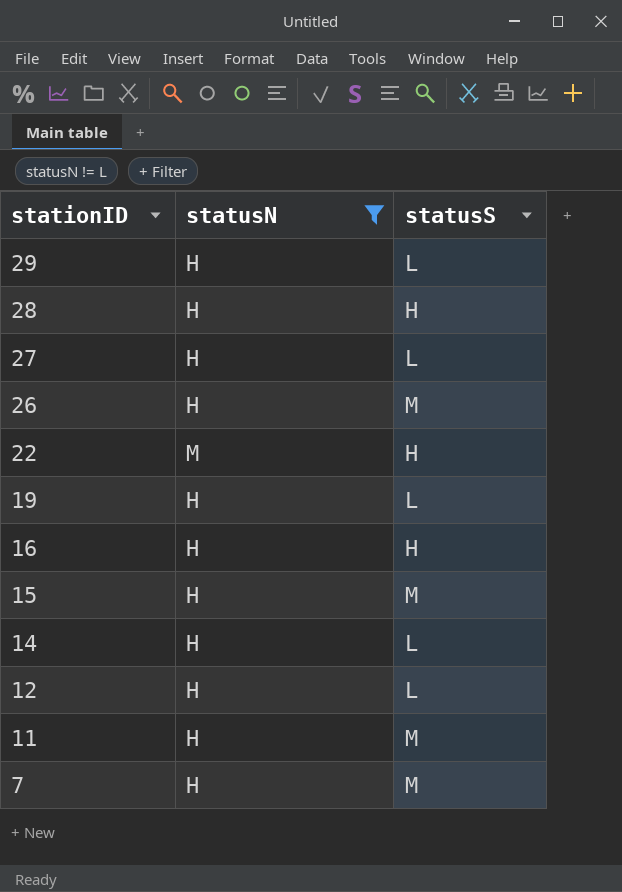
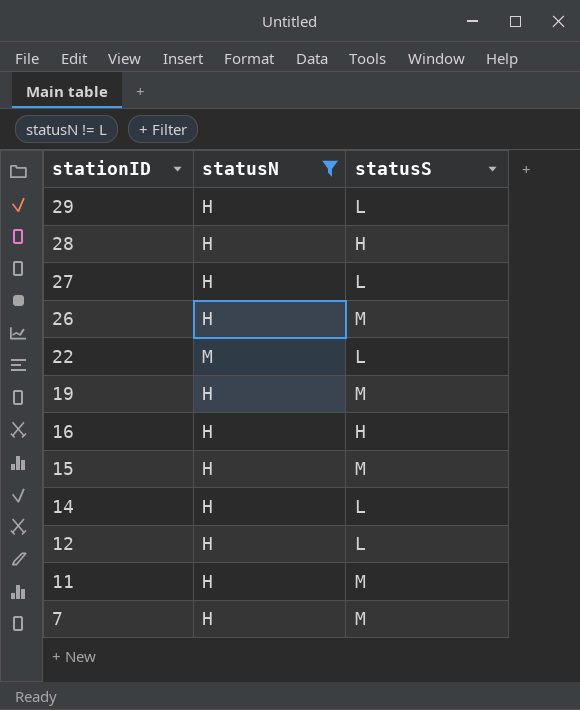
22 | statusS: H -> L
19 | statusS: L -> M

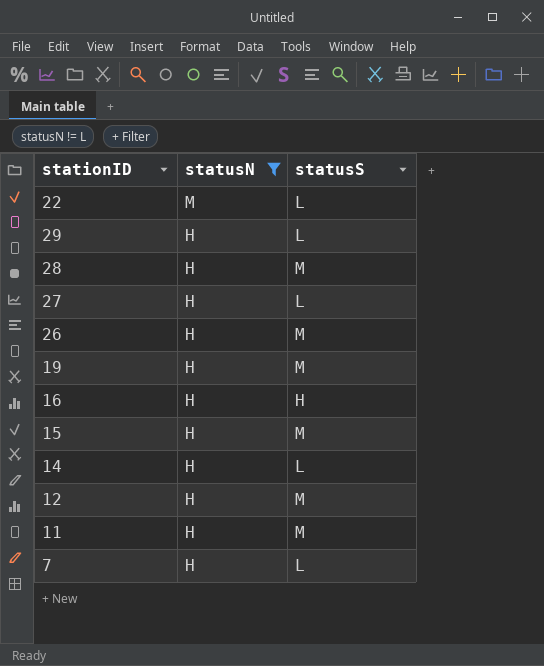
row order: stationID descending -> statusN descending
28 | statusS: H -> M
12 | statusS: L -> M
7 | statusS: M -> L

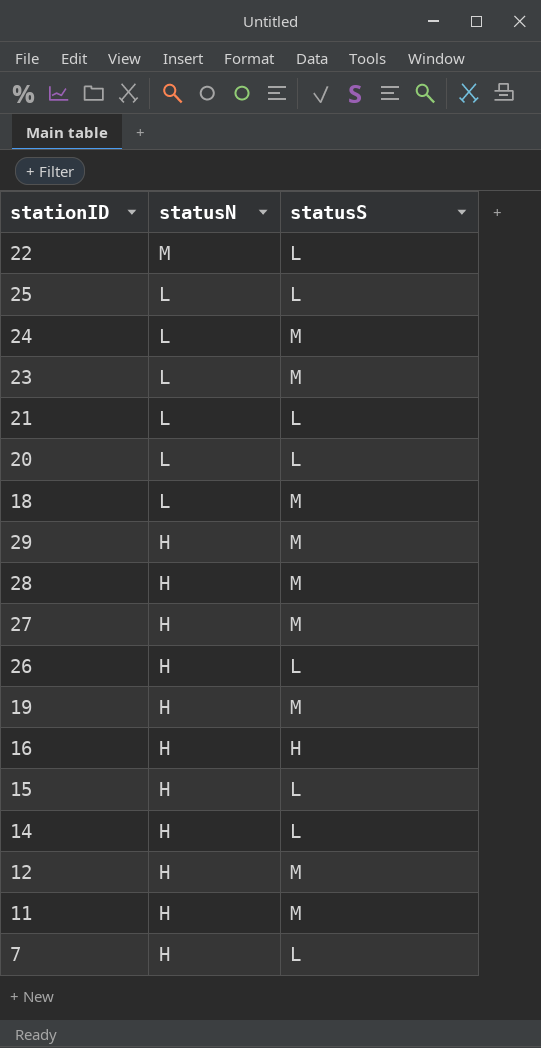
filter: statusN != L -> none
29 | statusS: L -> M
27 | statusS: L -> M
26 | statusS: M -> L
15 | statusS: M -> L

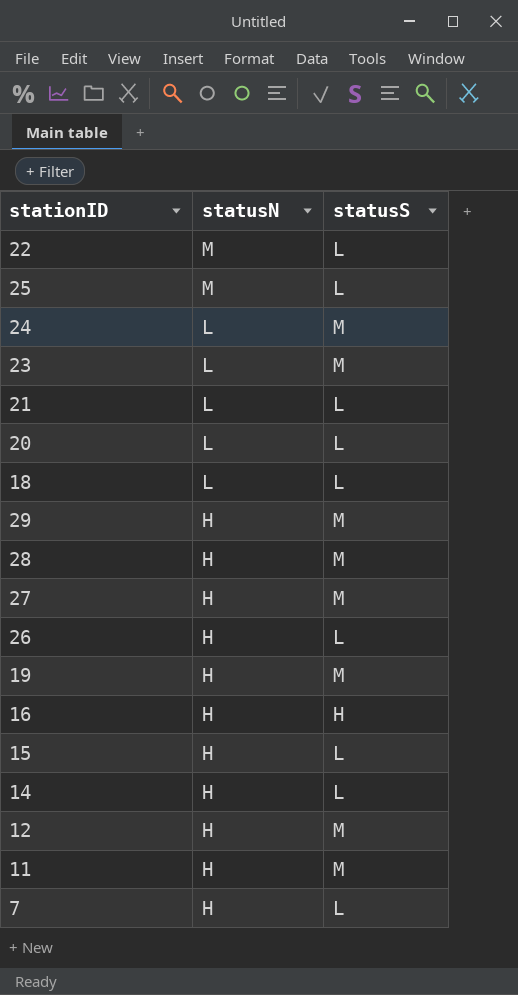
25 | statusN: L -> M
18 | statusS: M -> L

